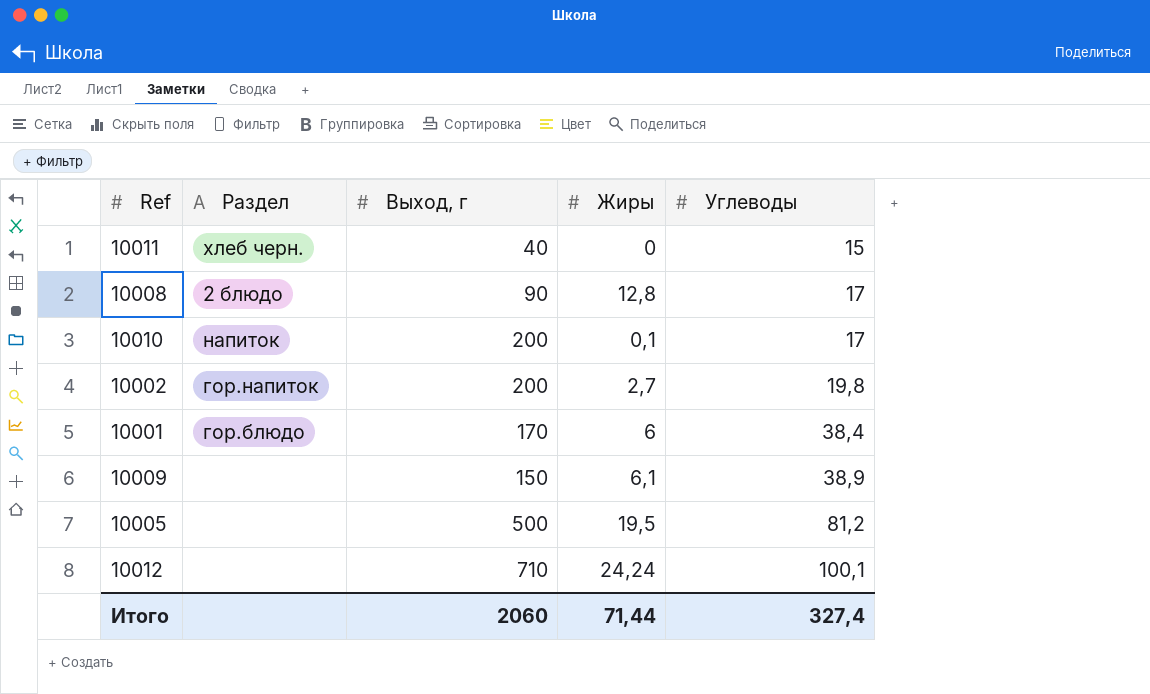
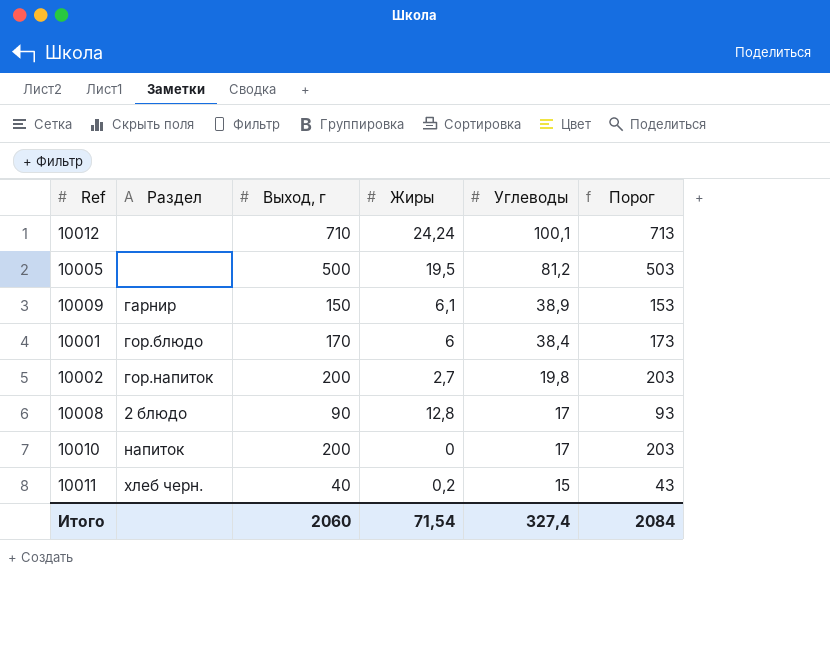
row order: Углеводы ascending -> Углеводы descending
column Порог | formula: none -> [Выход, г] + 3
10009 | Раздел: none -> гарнир
10010 | Жиры: 0,1 -> 0
10011 | Жиры: 0 -> 0,2
Итого | Жиры: 71,44 -> 71,54

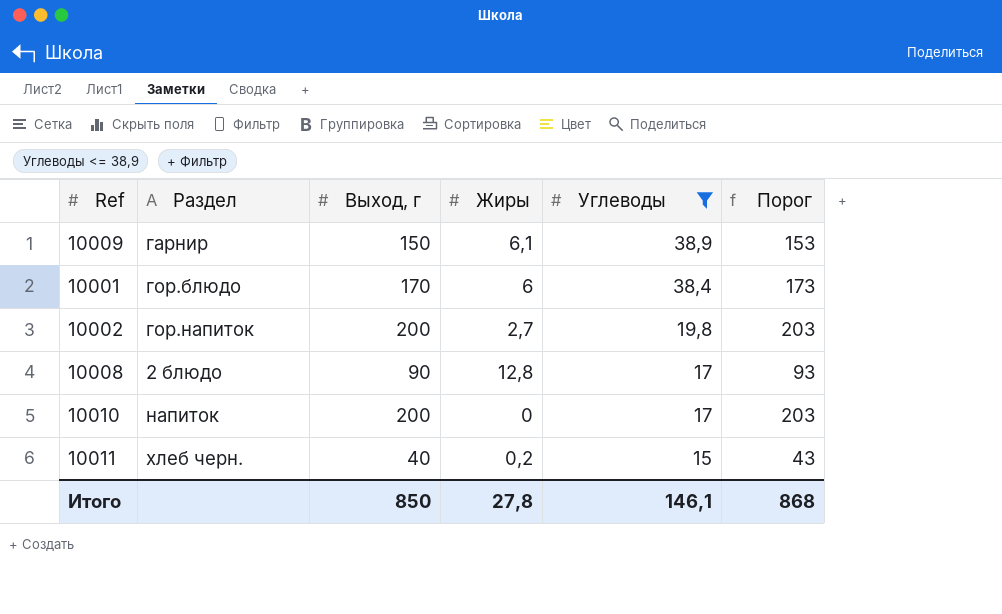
filter: none -> Углеводы <= 38,9
Итого | Выход, г: 2060 -> 850
Итого | Жиры: 71,54 -> 27,8
Итого | Углеводы: 327,4 -> 146,1
Итого | Порог: 2084 -> 868

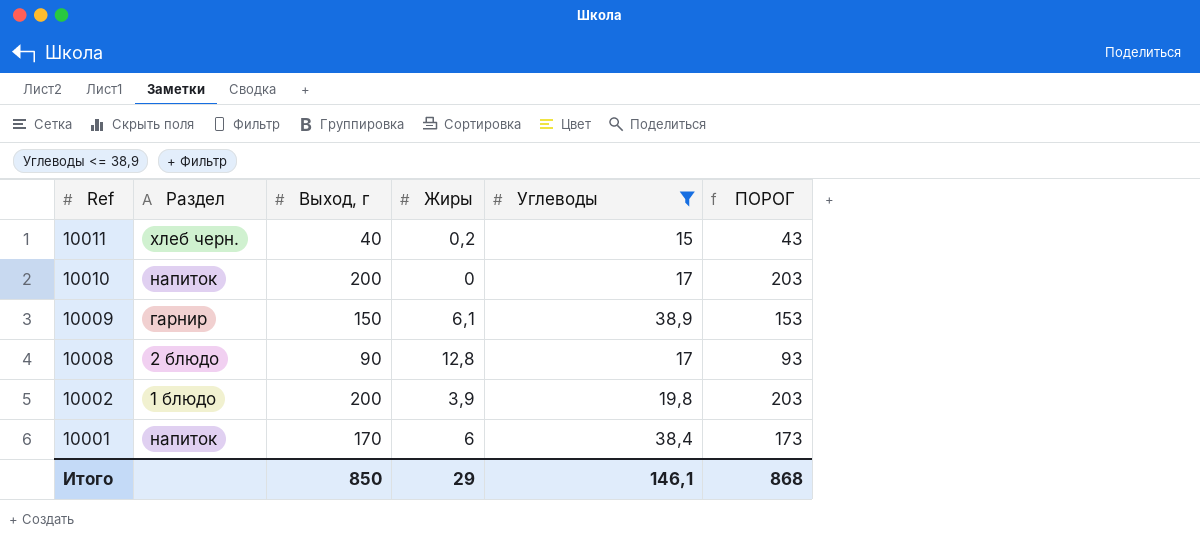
row order: Углеводы descending -> Ref descending
column name: Порог -> ПОРОГ
10002 | Раздел: гор.напиток -> 1 блюдо
10002 | Жиры: 2,7 -> 3,9
10001 | Раздел: гор.блюдо -> напиток
Итого | Жиры: 27,8 -> 29

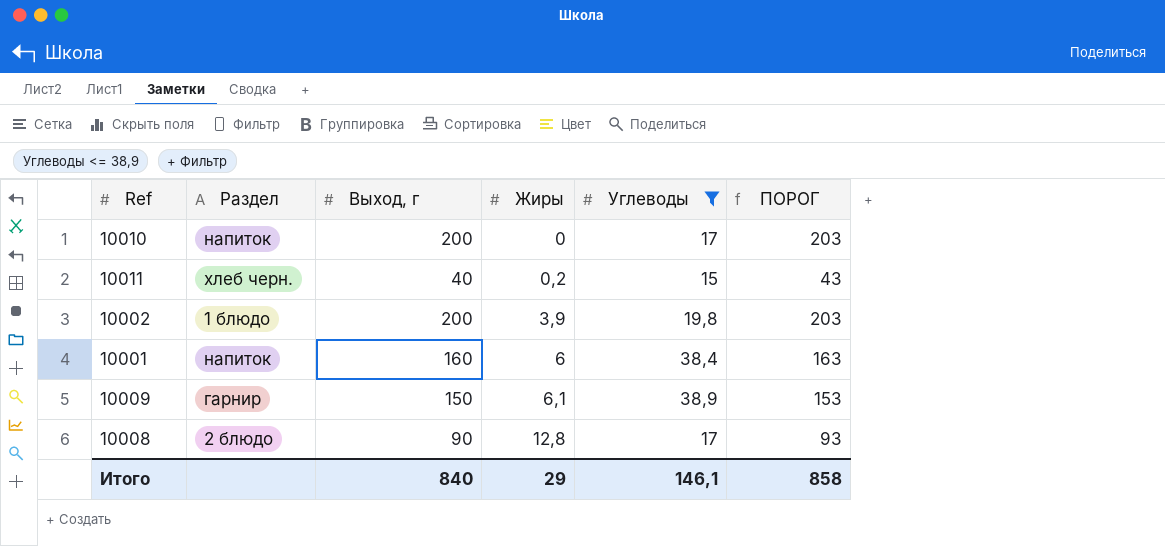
row order: Ref descending -> Жиры ascending
10001 | Выход, г: 170 -> 160
10001 | ПОРОГ: 173 -> 163
Итого | Выход, г: 850 -> 840
Итого | ПОРОГ: 868 -> 858

